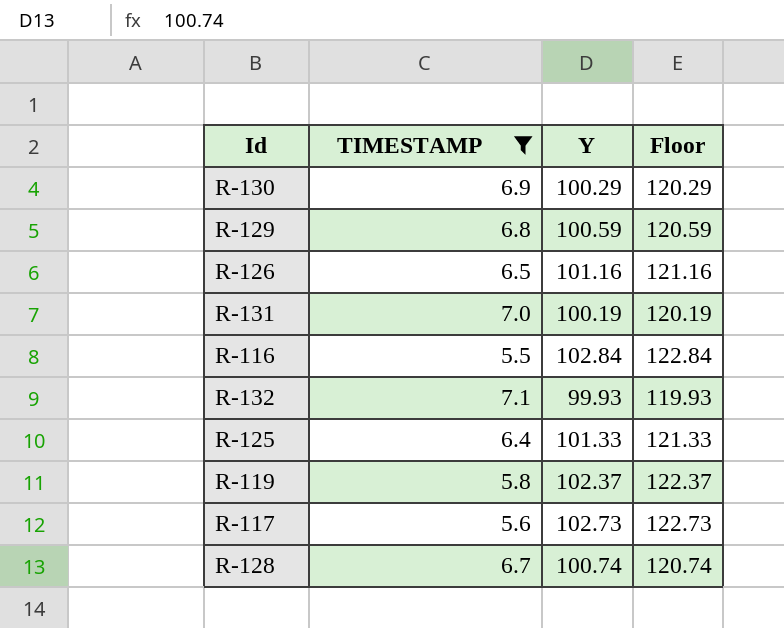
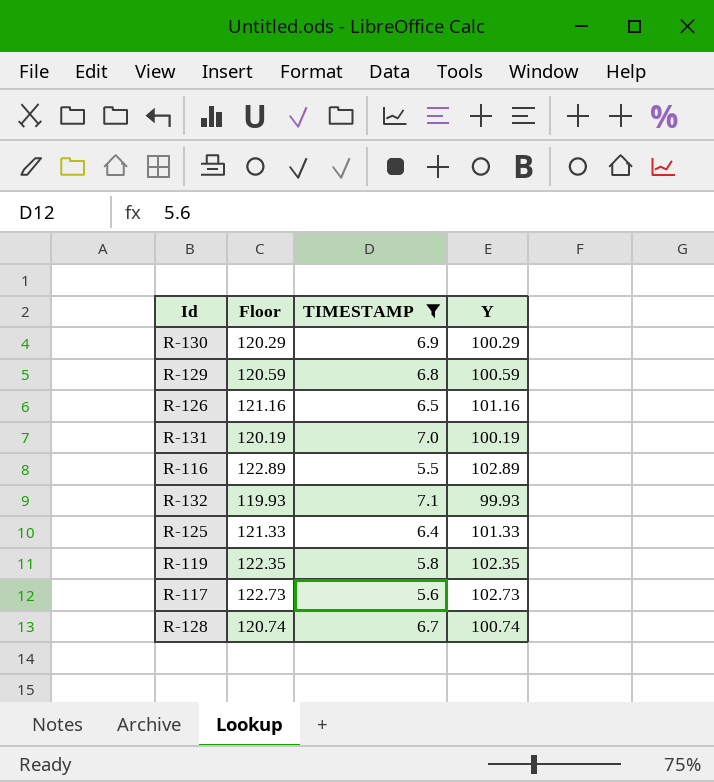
column Floor | position: 4 -> 2
R-116 | Floor: 122.84 -> 122.89
R-116 | Y: 102.84 -> 102.89
R-119 | Floor: 122.37 -> 122.35
R-119 | Y: 102.37 -> 102.35

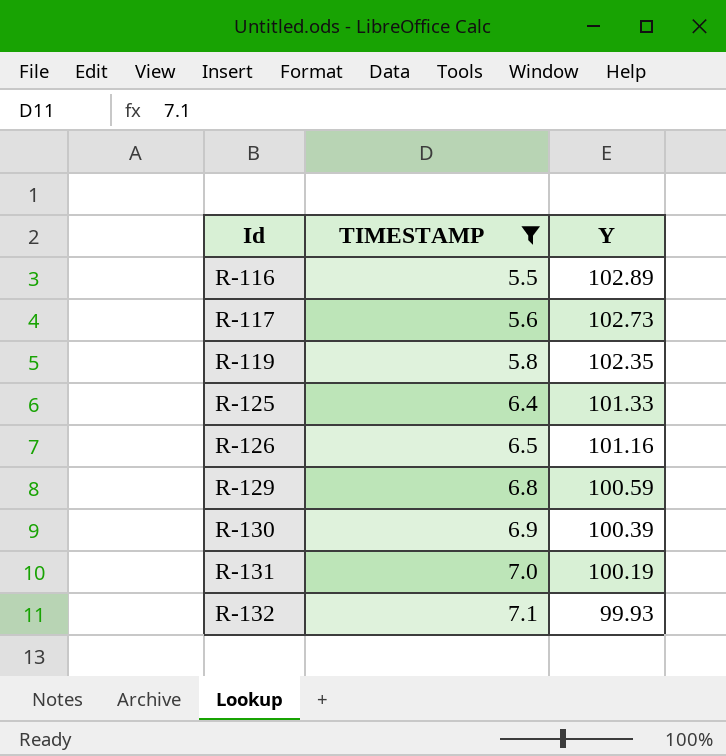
row order: none -> Id ascending
column Floor | formula: [Y] + 20 -> none
row R-128: 120.74 | 6.7 | 100.74 -> none
R-130 | Y: 100.29 -> 100.39

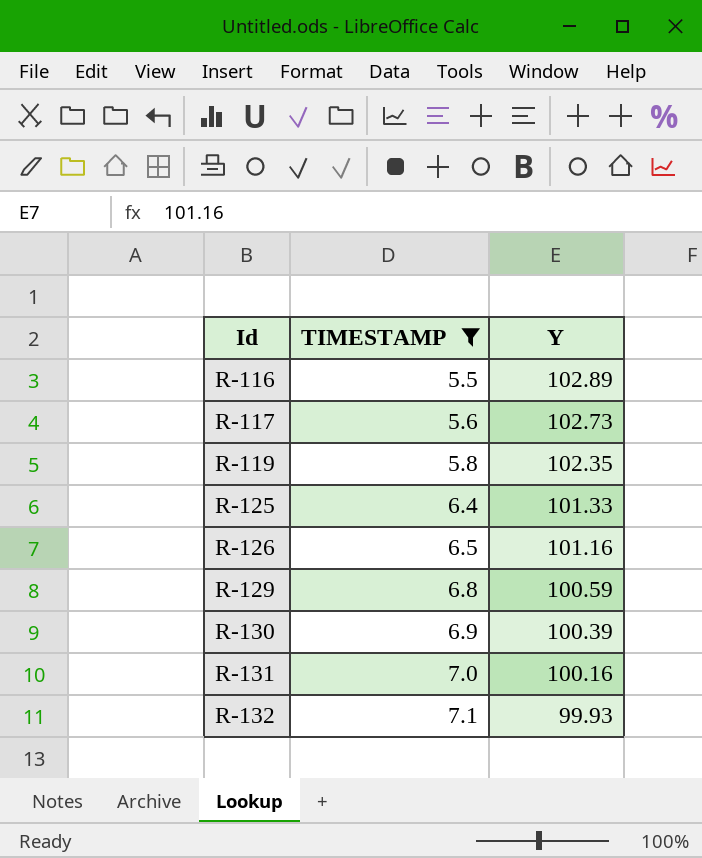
R-131 | Y: 100.19 -> 100.16

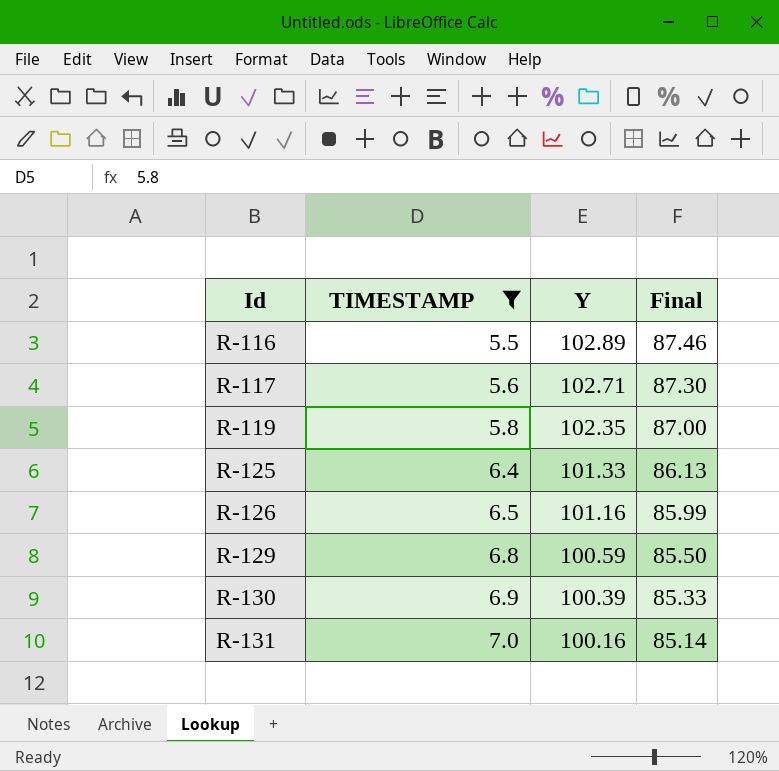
column Final | formula: none -> [Y] * 0.85
row R-132: 7.1 | 99.93 -> none
R-117 | Y: 102.73 -> 102.71

